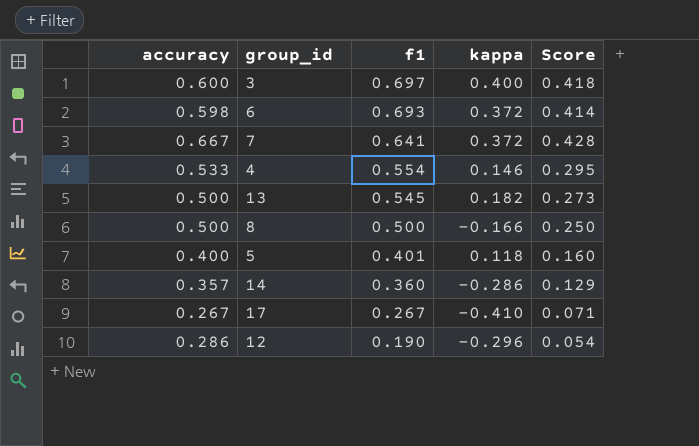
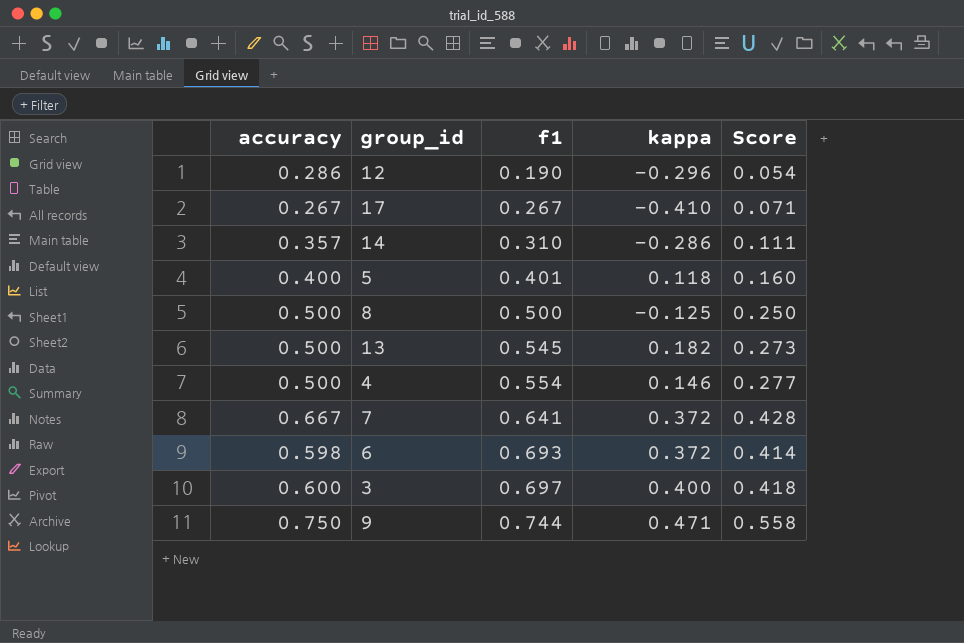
row order: f1 descending -> f1 ascending
14 | f1: 0.360 -> 0.310
14 | Score: 0.129 -> 0.111
8 | kappa: -0.166 -> -0.125
4 | accuracy: 0.533 -> 0.500
4 | Score: 0.295 -> 0.277
row 9: none -> 0.750 | 0.744 | 0.471 | 0.558

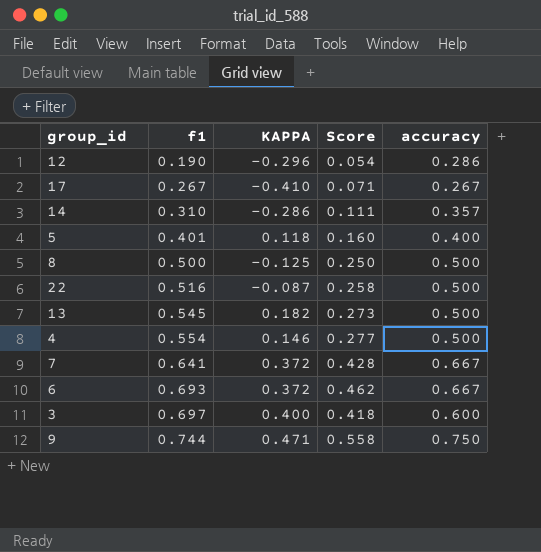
column name: kappa -> KAPPA
column accuracy | position: 1 -> 5
row 22: none -> 0.516 | -0.087 | 0.258 | 0.500
6 | Score: 0.414 -> 0.462
6 | accuracy: 0.598 -> 0.667

